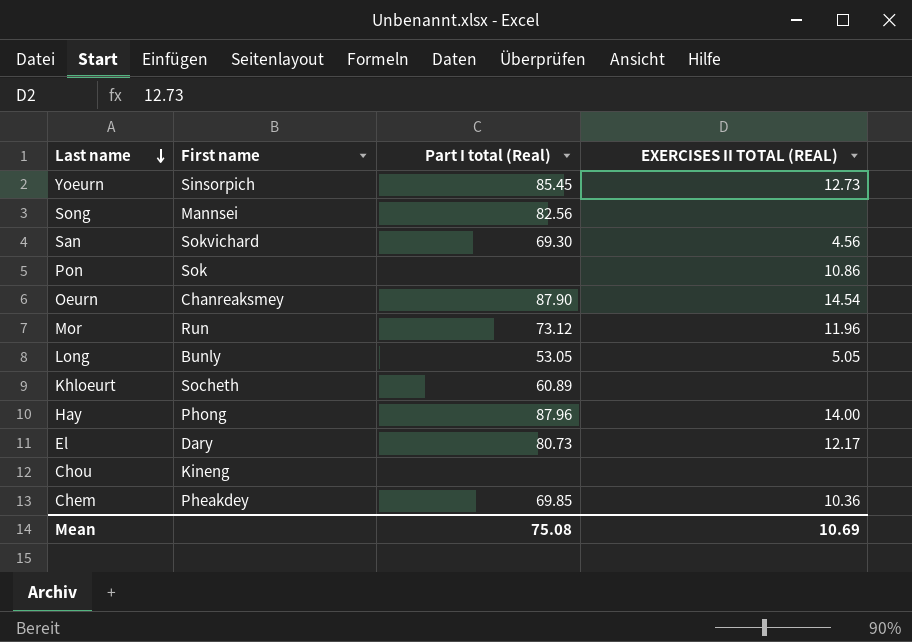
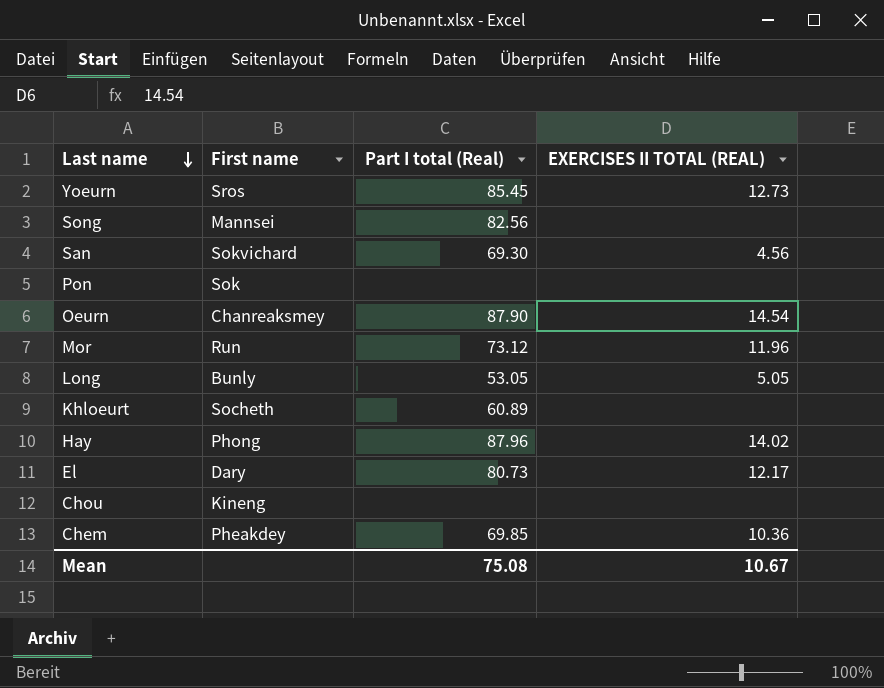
Yoeurn | First name: Sinsorpich -> Sros
Pon | EXERCISES II TOTAL (REAL): 10.86 -> none
Hay | EXERCISES II TOTAL (REAL): 14.00 -> 14.02
Mean | EXERCISES II TOTAL (REAL): 10.69 -> 10.67

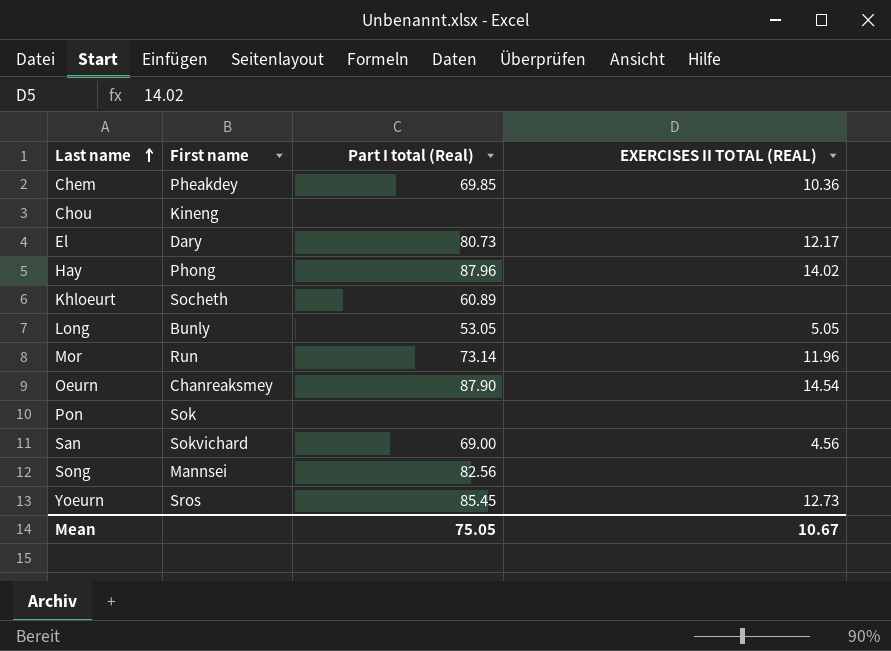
row order: Last name descending -> Last name ascending
Mor | Part I total (Real): 73.12 -> 73.14
San | Part I total (Real): 69.30 -> 69.00
Mean | Part I total (Real): 75.08 -> 75.05

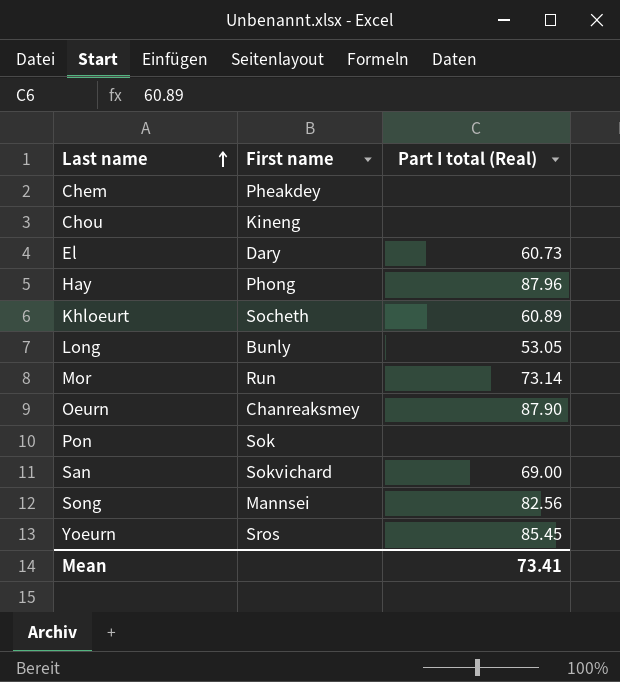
column EXERCISES II TOTAL (REAL) | position: 4 -> none
Chem | Part I total (Real): 69.85 -> none
El | Part I total (Real): 80.73 -> 60.73
Mean | Part I total (Real): 75.05 -> 73.41

